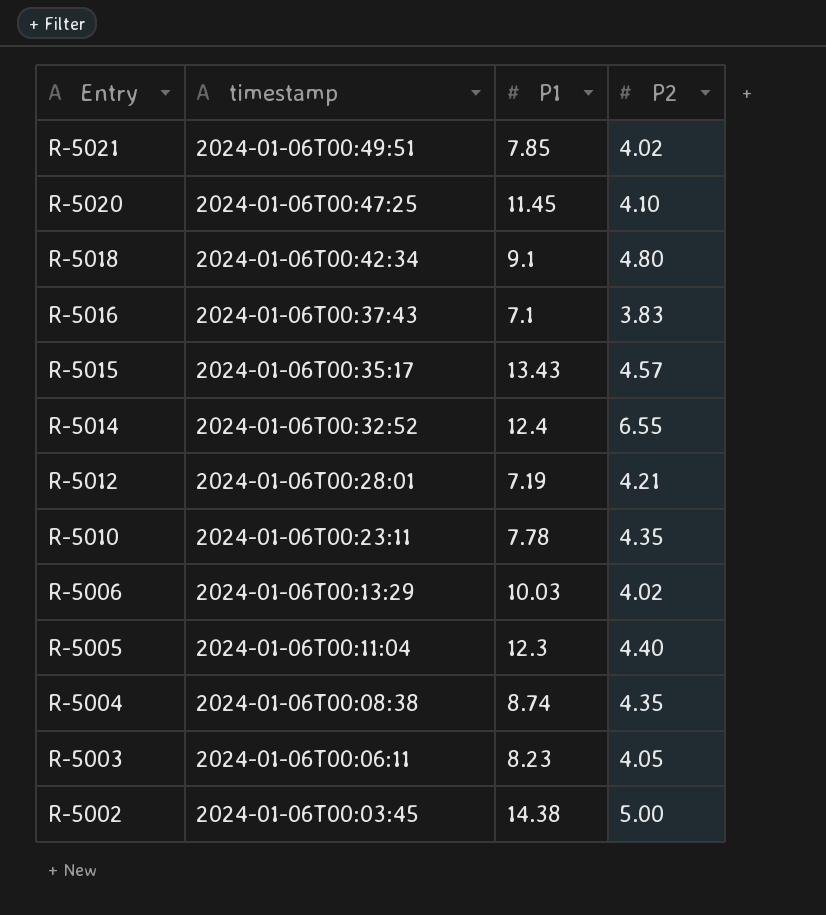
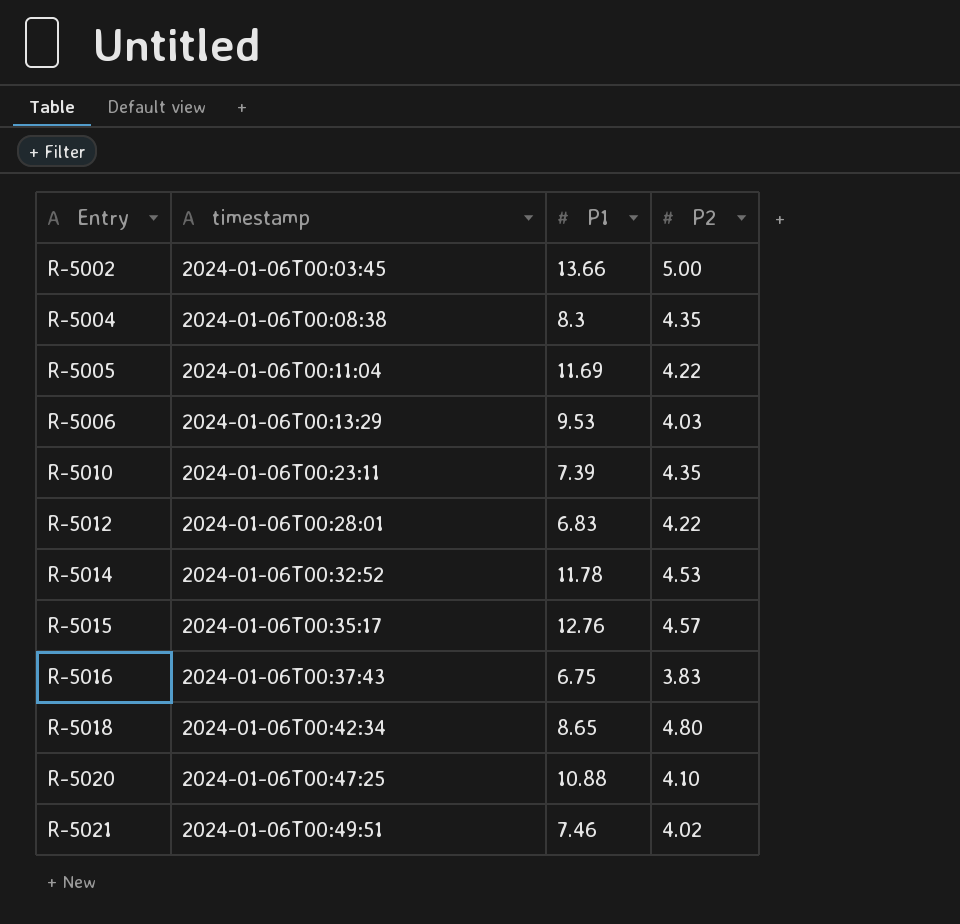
row order: Entry descending -> Entry ascending
row R-5003: 2024-01-06T00:06:11 | 8.23 | 4.05 -> none
R-5002 | P1: 14.38 -> 13.66
R-5004 | P1: 8.74 -> 8.3
R-5005 | P1: 12.3 -> 11.69
R-5005 | P2: 4.40 -> 4.22
R-5006 | P1: 10.03 -> 9.53
R-5006 | P2: 4.02 -> 4.03
R-5010 | P1: 7.78 -> 7.39
R-5012 | P1: 7.19 -> 6.83
R-5012 | P2: 4.21 -> 4.22
R-5014 | P1: 12.4 -> 11.78
R-5014 | P2: 6.55 -> 4.53
R-5015 | P1: 13.43 -> 12.76
R-5016 | P1: 7.1 -> 6.75
R-5018 | P1: 9.1 -> 8.65
R-5020 | P1: 11.45 -> 10.88
R-5021 | P1: 7.85 -> 7.46

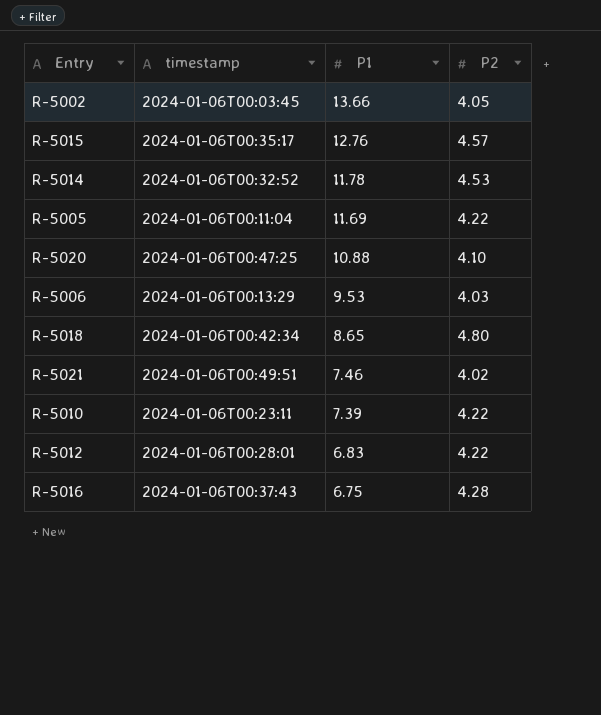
row order: Entry ascending -> P1 descending
row R-5004: 2024-01-06T00:08:38 | 8.3 | 4.35 -> none
R-5002 | P2: 5.00 -> 4.05
R-5010 | P2: 4.35 -> 4.22
R-5016 | P2: 3.83 -> 4.28

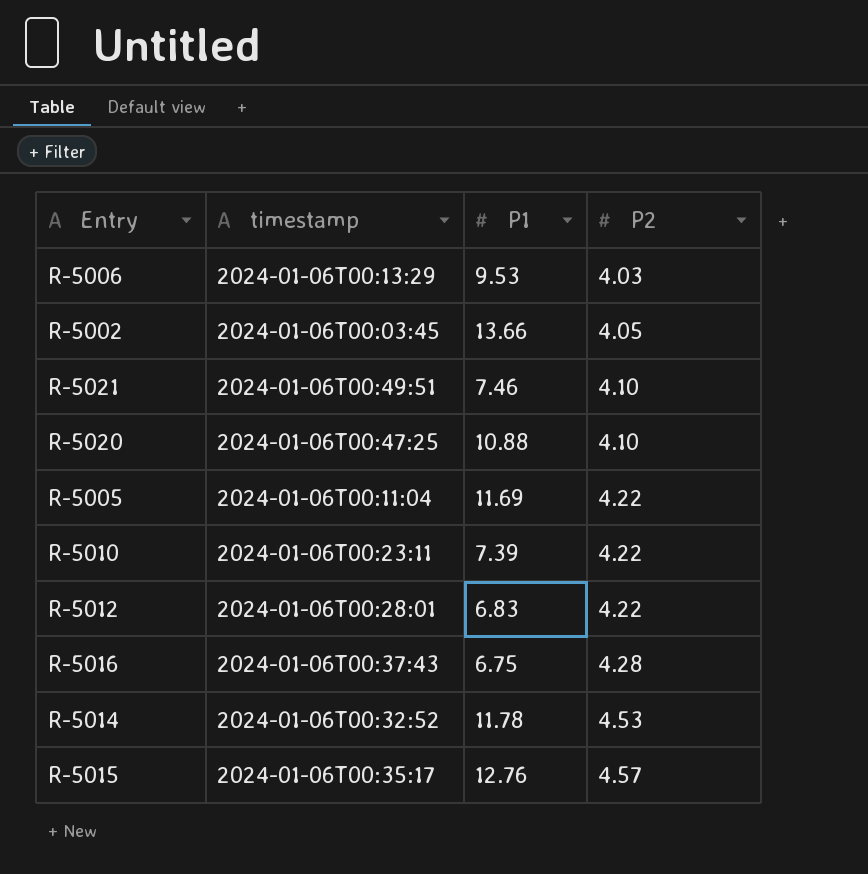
row order: P1 descending -> P2 ascending
row R-5018: 2024-01-06T00:42:34 | 8.65 | 4.80 -> none
R-5021 | P2: 4.02 -> 4.10

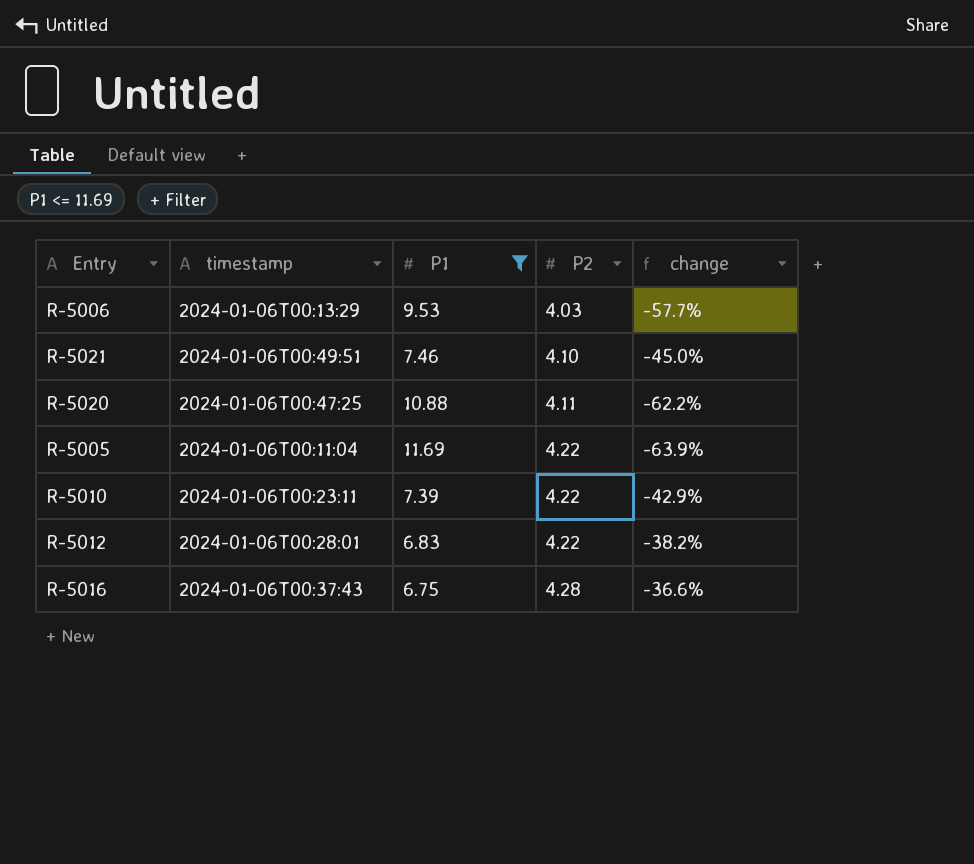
filter: none -> P1 <= 11.69
column change | formula: none -> ([P2] - [P1]) / [P1]
R-5020 | P2: 4.10 -> 4.11

